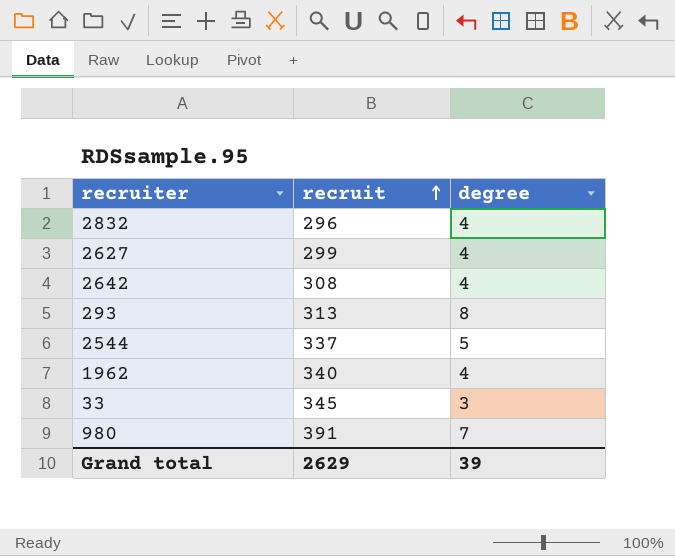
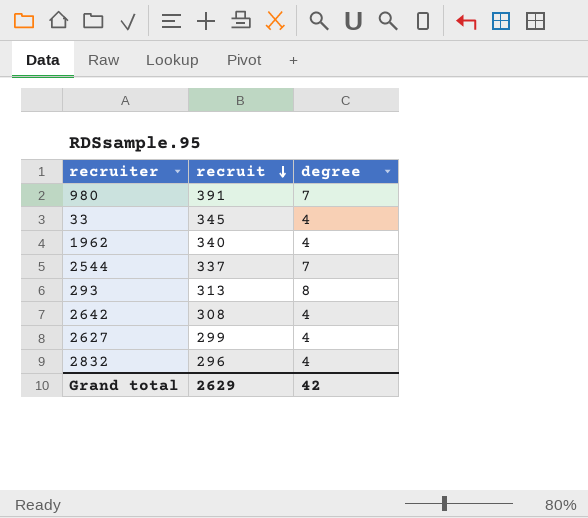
row order: recruit ascending -> recruit descending
33 | degree: 3 -> 4
2544 | degree: 5 -> 7
Grand total | degree: 39 -> 42

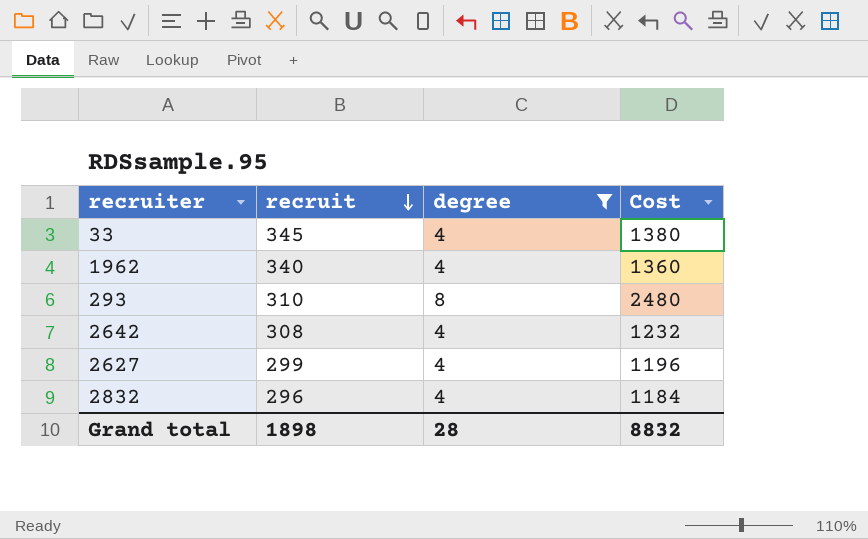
filter: none -> degree != 7
column Cost | formula: none -> [recruit] * [degree]
293 | recruit: 313 -> 310
Grand total | recruit: 2629 -> 1898
Grand total | degree: 42 -> 28

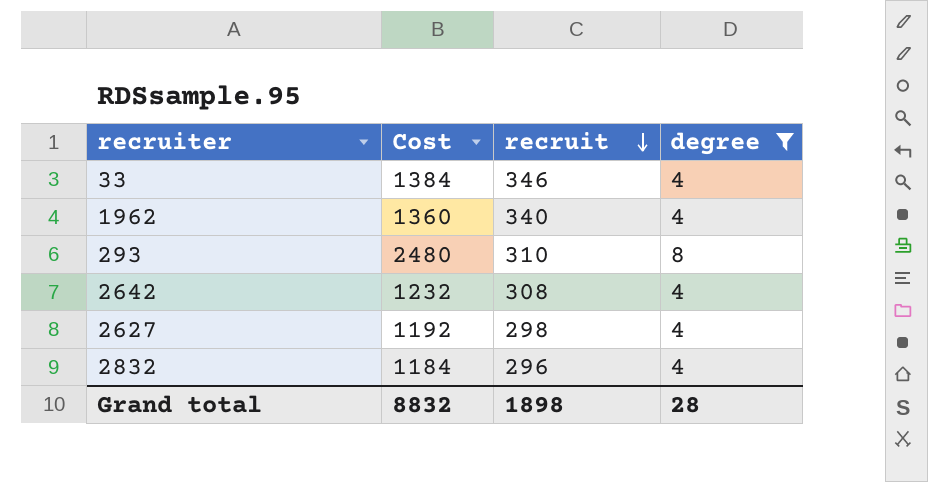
column Cost | position: 4 -> 2
33 | Cost: 1380 -> 1384
33 | recruit: 345 -> 346
2627 | Cost: 1196 -> 1192
2627 | recruit: 299 -> 298

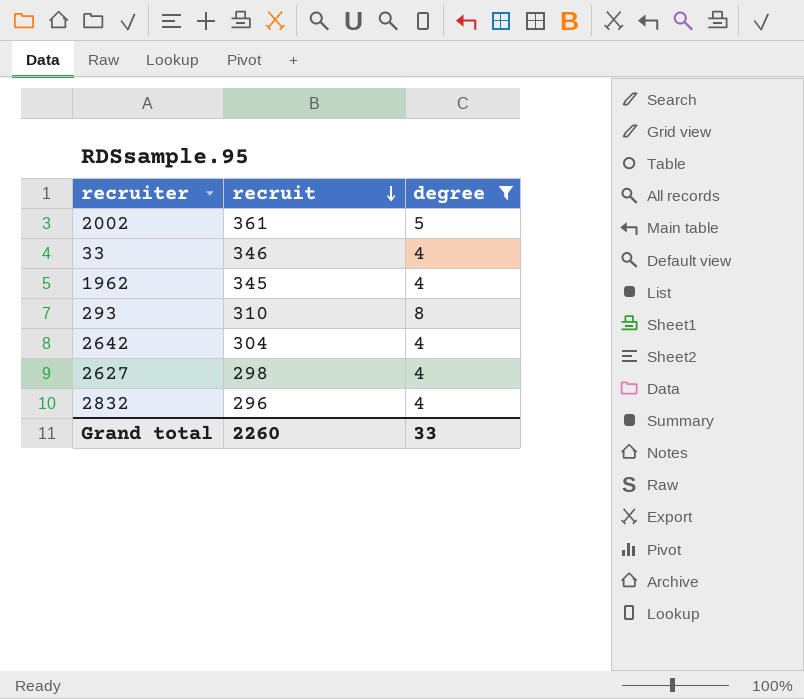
column Cost | formula: [recruit] * [degree] -> none
row 2002: none -> 361 | 5
1962 | recruit: 340 -> 345
2642 | recruit: 308 -> 304
Grand total | recruit: 1898 -> 2260
Grand total | degree: 28 -> 33

